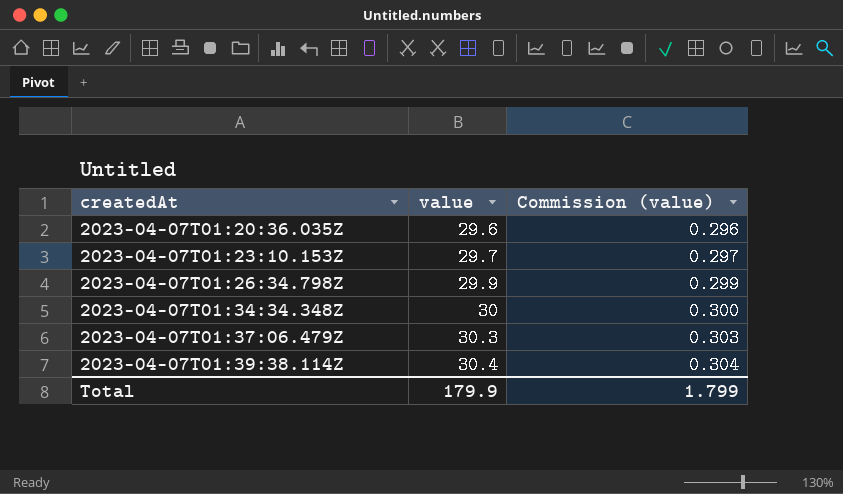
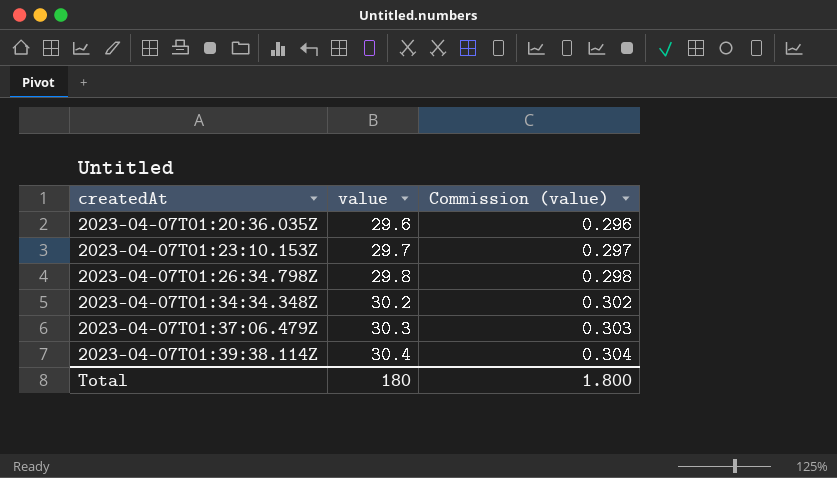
2023-04-07T01:26:34.798Z | value: 29.9 -> 29.8
2023-04-07T01:26:34.798Z | Commission (value): 0.299 -> 0.298
2023-04-07T01:34:34.348Z | value: 30 -> 30.2
2023-04-07T01:34:34.348Z | Commission (value): 0.300 -> 0.302
Total | value: 179.9 -> 180
Total | Commission (value): 1.799 -> 1.800

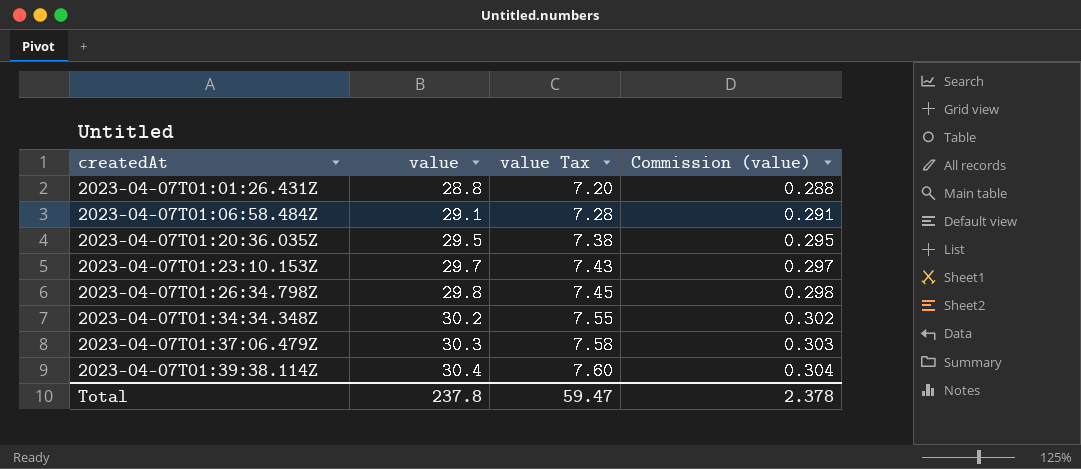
column value Tax | formula: none -> [value] * 0.25
row 2023-04-07T01:01:26.431Z: none -> 28.8 | 7.20 | 0.288
row 2023-04-07T01:06:58.484Z: none -> 29.1 | 7.28 | 0.291
2023-04-07T01:20:36.035Z | value: 29.6 -> 29.5
2023-04-07T01:20:36.035Z | Commission (value): 0.296 -> 0.295
Total | value: 180 -> 237.8
Total | Commission (value): 1.800 -> 2.378

